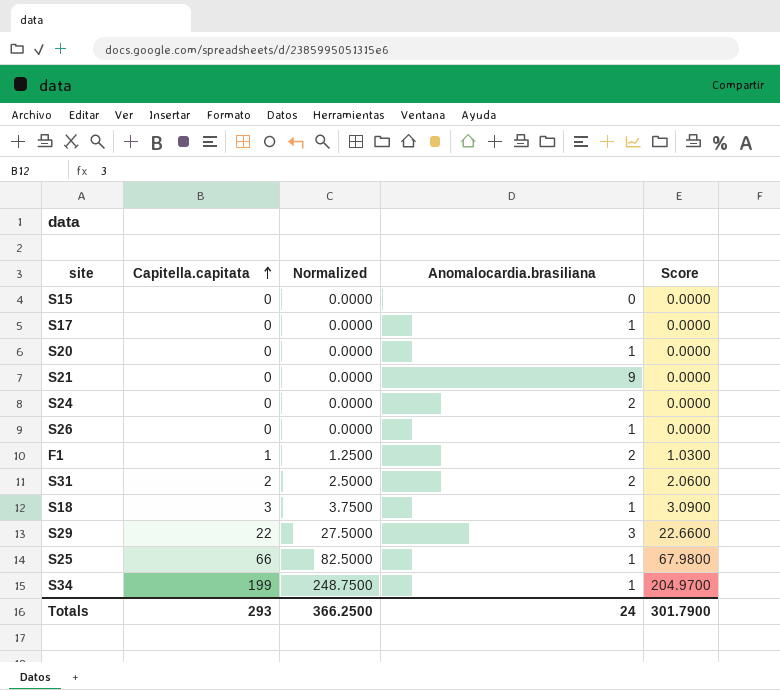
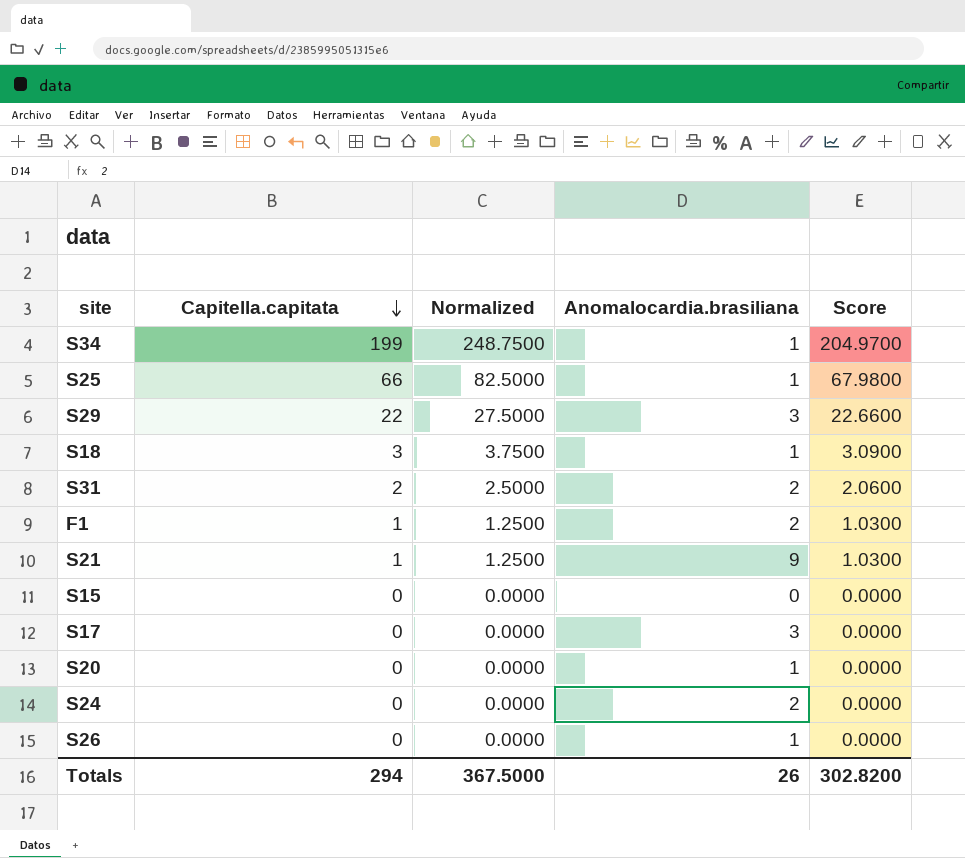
row order: Capitella.capitata ascending -> Capitella.capitata descending
S21 | Capitella.capitata: 0 -> 1
S21 | Normalized: 0.0000 -> 1.2500
S21 | Score: 0.0000 -> 1.0300
S17 | Anomalocardia.brasiliana: 1 -> 3
Totals | Capitella.capitata: 293 -> 294
Totals | Normalized: 366.2500 -> 367.5000
Totals | Anomalocardia.brasiliana: 24 -> 26
Totals | Score: 301.7900 -> 302.8200

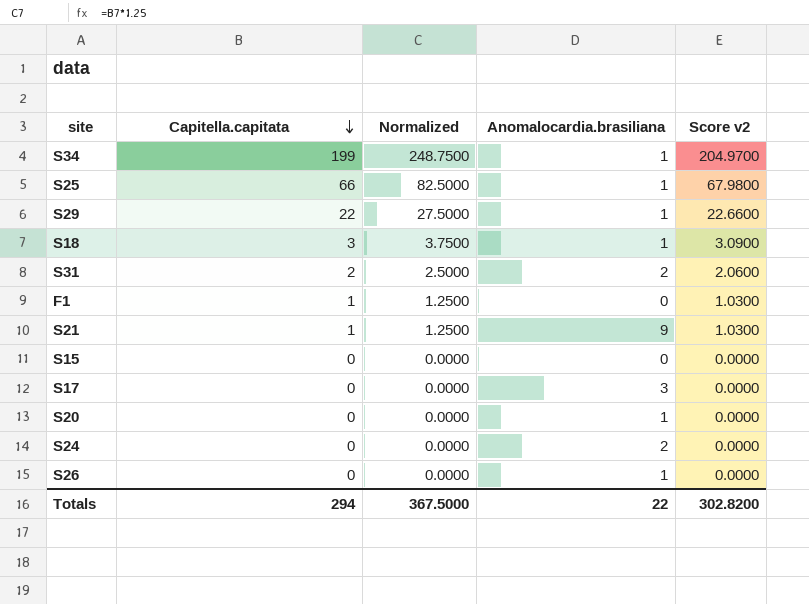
column name: Score -> Score v2
S29 | Anomalocardia.brasiliana: 3 -> 1
F1 | Anomalocardia.brasiliana: 2 -> 0
Totals | Anomalocardia.brasiliana: 26 -> 22

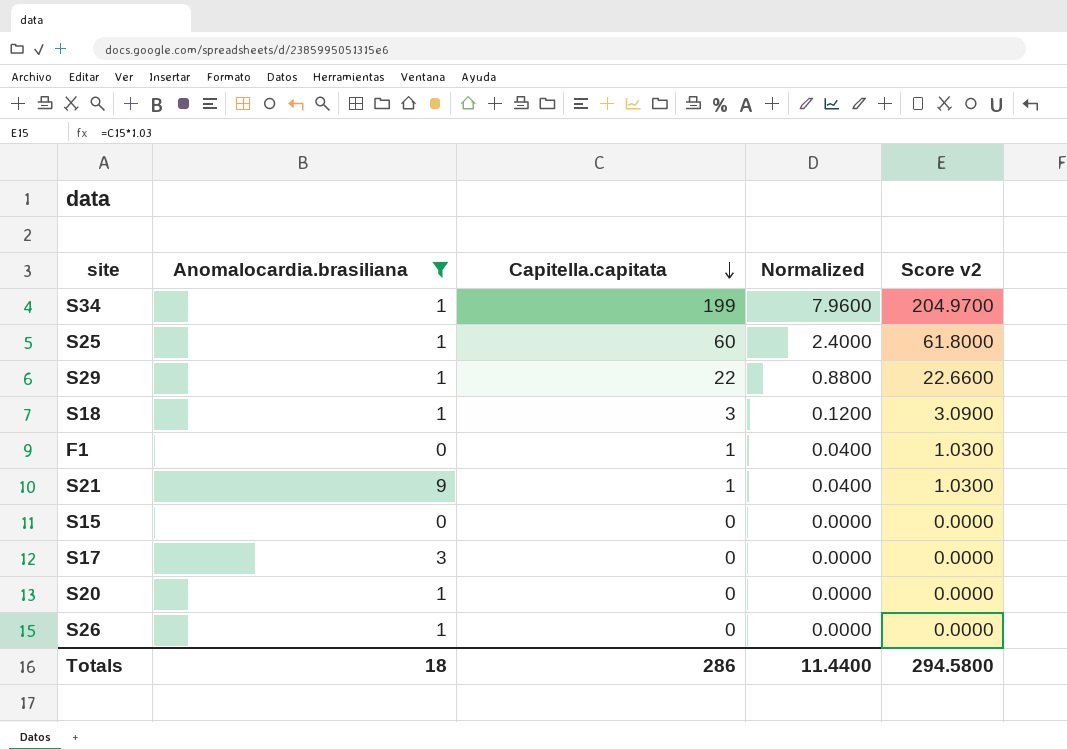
filter: none -> Anomalocardia.brasiliana != 2
column Anomalocardia.brasiliana | position: 4 -> 2
column Normalized | formula: [Capitella.capitata] * 1.25 -> [Capitella.capitata] * 0.04
S25 | Capitella.capitata: 66 -> 60
S25 | Score v2: 67.9800 -> 61.8000
Totals | Anomalocardia.brasiliana: 22 -> 18
Totals | Capitella.capitata: 294 -> 286
Totals | Normalized: 367.5000 -> 11.4400
Totals | Score v2: 302.8200 -> 294.5800

